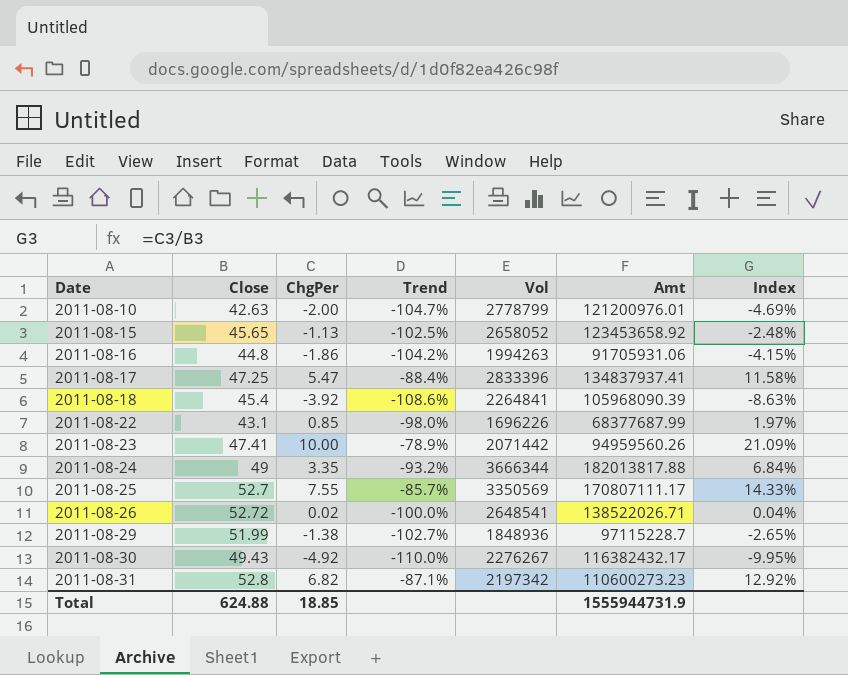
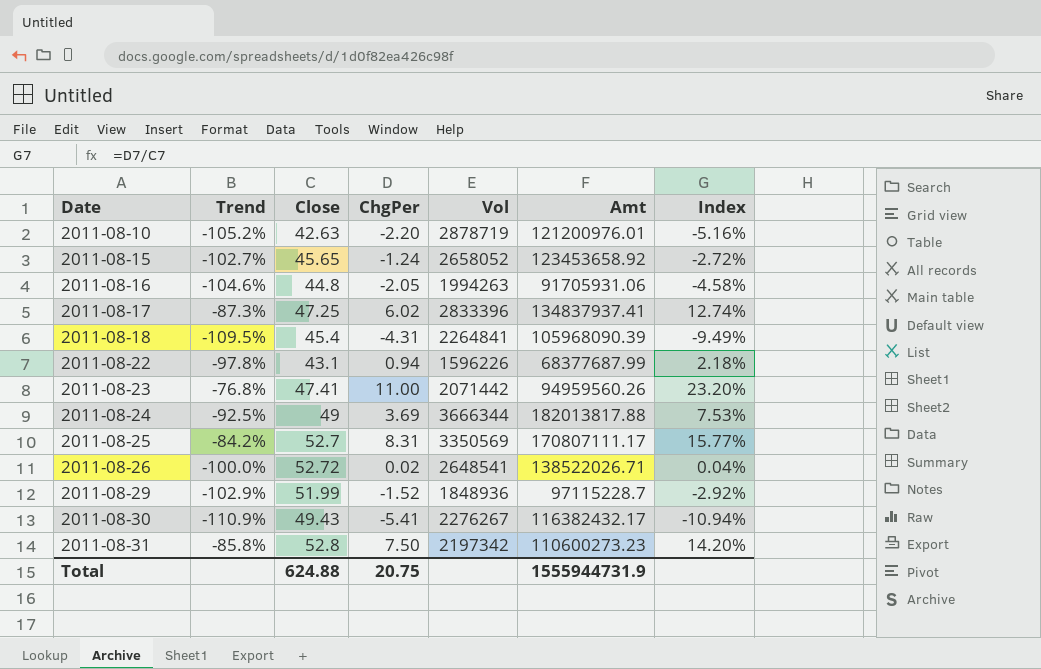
column Trend | position: 4 -> 2
2011-08-10 | Trend: -104.7% -> -105.2%
2011-08-10 | ChgPer: -2.00 -> -2.20
2011-08-10 | Vol: 2778799 -> 2878719
2011-08-10 | Index: -4.69% -> -5.16%
2011-08-15 | Trend: -102.5% -> -102.7%
2011-08-15 | ChgPer: -1.13 -> -1.24
2011-08-15 | Index: -2.48% -> -2.72%
2011-08-16 | Trend: -104.2% -> -104.6%
2011-08-16 | ChgPer: -1.86 -> -2.05
2011-08-16 | Index: -4.15% -> -4.58%
2011-08-17 | Trend: -88.4% -> -87.3%
2011-08-17 | ChgPer: 5.47 -> 6.02
2011-08-17 | Index: 11.58% -> 12.74%
2011-08-18 | Trend: -108.6% -> -109.5%
2011-08-18 | ChgPer: -3.92 -> -4.31
2011-08-18 | Index: -8.63% -> -9.49%
2011-08-22 | Trend: -98.0% -> -97.8%
2011-08-22 | ChgPer: 0.85 -> 0.94
2011-08-22 | Vol: 1696226 -> 1596226
2011-08-22 | Index: 1.97% -> 2.18%
2011-08-23 | Trend: -78.9% -> -76.8%
2011-08-23 | ChgPer: 10.00 -> 11.00
2011-08-23 | Index: 21.09% -> 23.20%
2011-08-24 | Trend: -93.2% -> -92.5%
2011-08-24 | ChgPer: 3.35 -> 3.69
2011-08-24 | Index: 6.84% -> 7.53%
2011-08-25 | Trend: -85.7% -> -84.2%
2011-08-25 | ChgPer: 7.55 -> 8.31
2011-08-25 | Index: 14.33% -> 15.77%
2011-08-29 | Trend: -102.7% -> -102.9%
2011-08-29 | ChgPer: -1.38 -> -1.52
2011-08-29 | Index: -2.65% -> -2.92%
2011-08-30 | Trend: -110.0% -> -110.9%
2011-08-30 | ChgPer: -4.92 -> -5.41
2011-08-30 | Index: -9.95% -> -10.94%
2011-08-31 | Trend: -87.1% -> -85.8%
2011-08-31 | ChgPer: 6.82 -> 7.50
2011-08-31 | Index: 12.92% -> 14.20%
Total | ChgPer: 18.85 -> 20.75

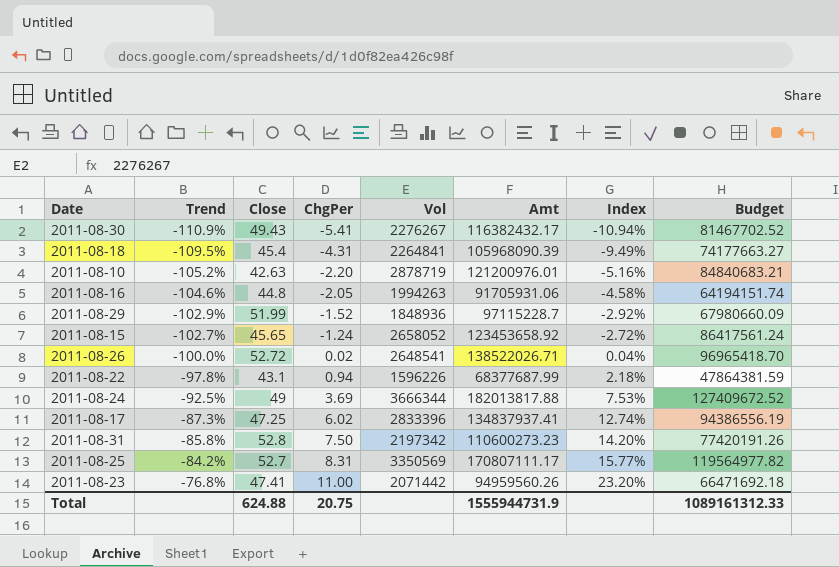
row order: Date ascending -> Trend ascending
column Budget | formula: none -> [Amt] * 0.7

